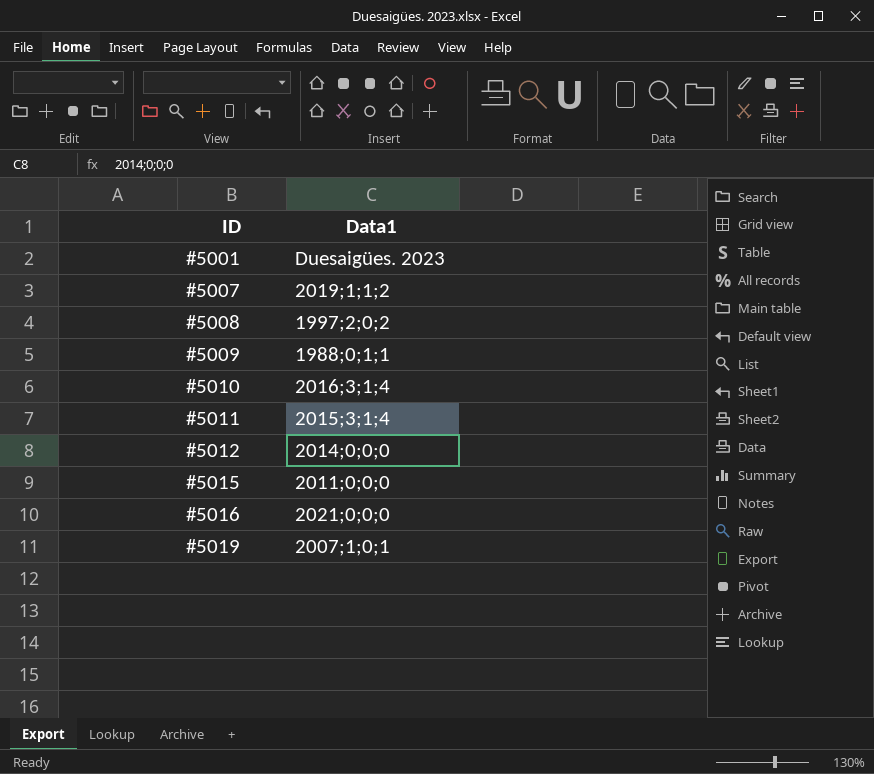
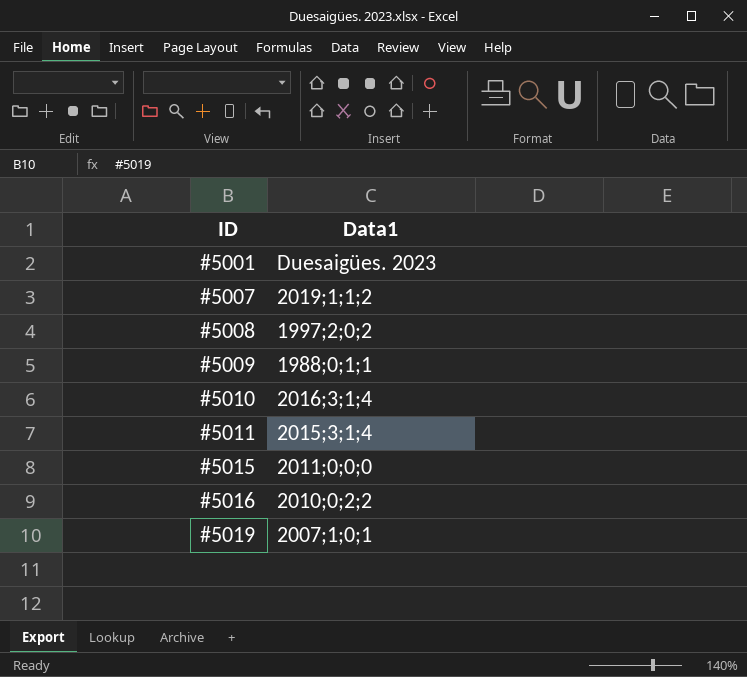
row #5012: 2014;0;0;0 -> none
#5016 | Data1: 2021;0;0;0 -> 2010;0;2;2

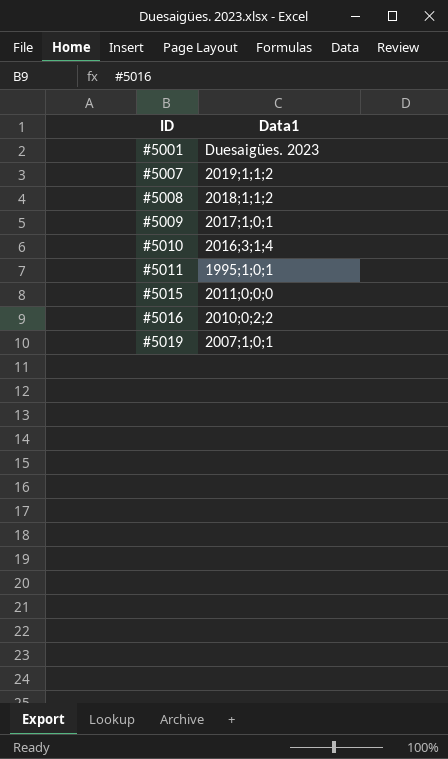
#5008 | Data1: 1997;2;0;2 -> 2018;1;1;2
#5009 | Data1: 1988;0;1;1 -> 2017;1;0;1
#5011 | Data1: 2015;3;1;4 -> 1995;1;0;1

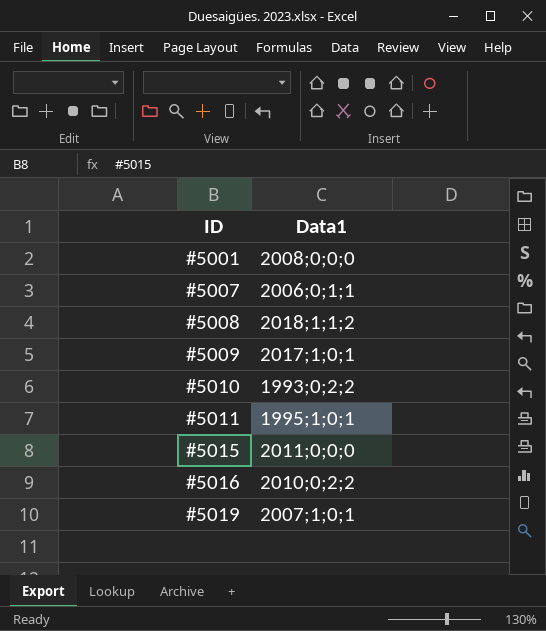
#5001 | Data1: Duesaigües. 2023 -> 2008;0;0;0
#5007 | Data1: 2019;1;1;2 -> 2006;0;1;1
#5010 | Data1: 2016;3;1;4 -> 1993;0;2;2

